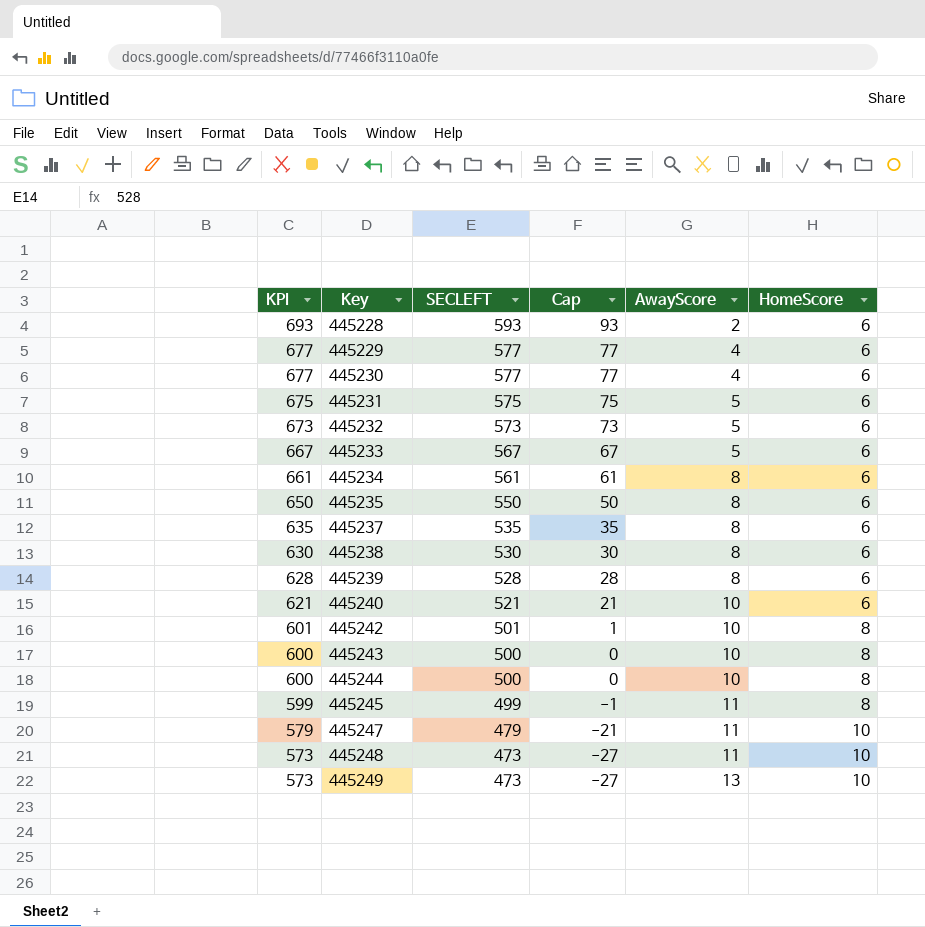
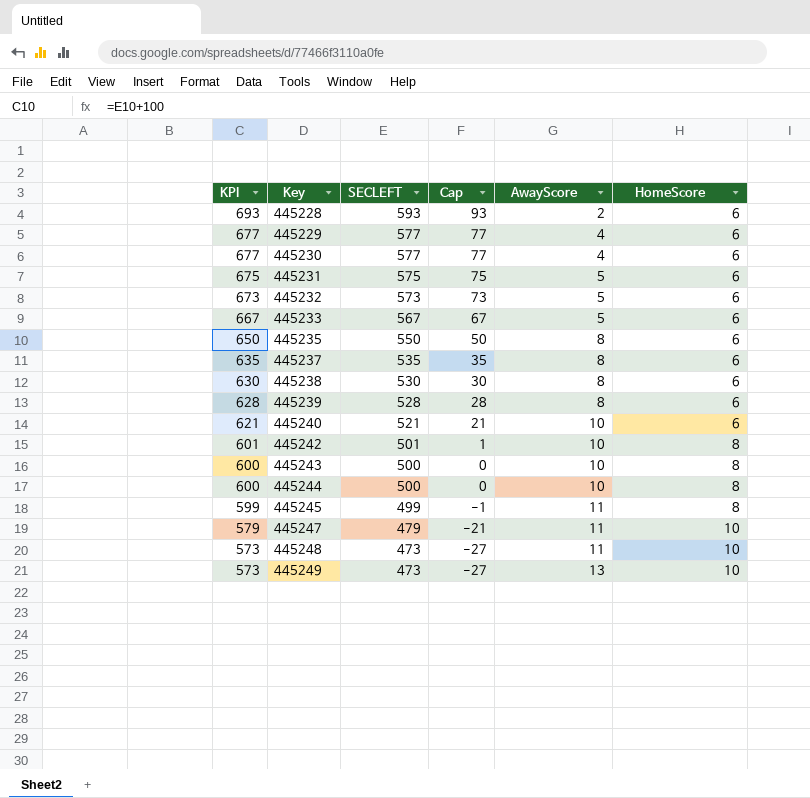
row 445234: 661 | 561 | 61 | 8 | 6 -> none

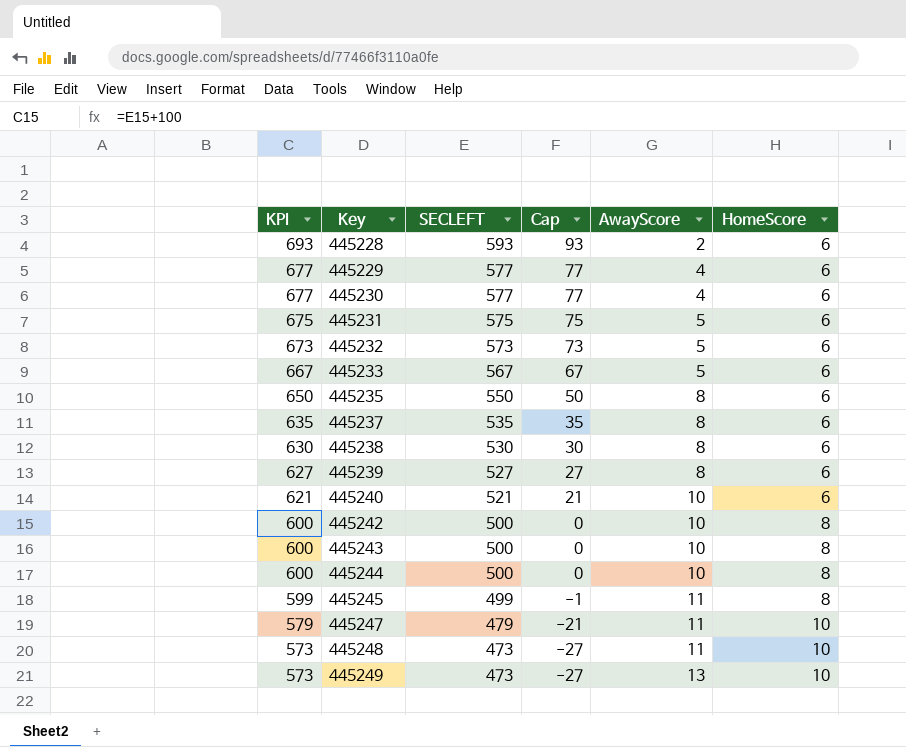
445239 | KPI: 628 -> 627
445239 | SECLEFT: 528 -> 527
445239 | Cap: 28 -> 27
445242 | KPI: 601 -> 600
445242 | SECLEFT: 501 -> 500
445242 | Cap: 1 -> 0

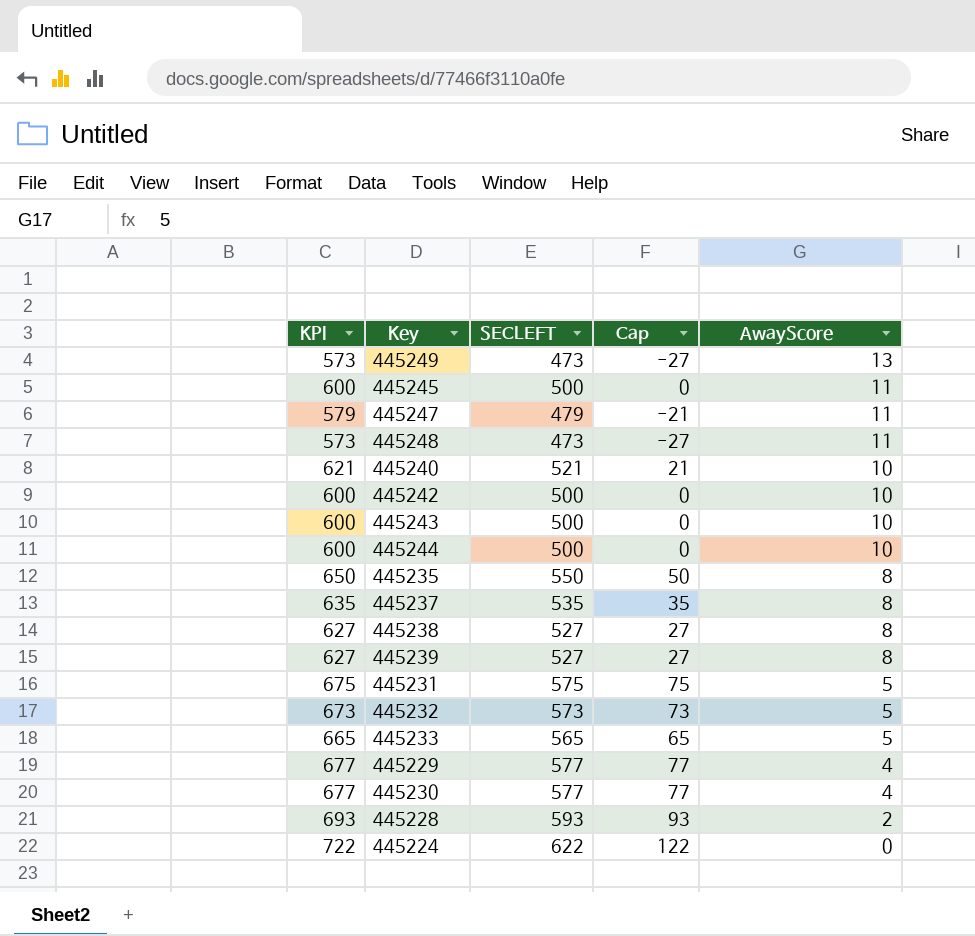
row order: KPI descending -> AwayScore descending
column HomeScore | position: 6 -> none
445245 | KPI: 599 -> 600
445245 | SECLEFT: 499 -> 500
445245 | Cap: -1 -> 0
445238 | KPI: 630 -> 627
445238 | SECLEFT: 530 -> 527
445238 | Cap: 30 -> 27
445233 | KPI: 667 -> 665
445233 | SECLEFT: 567 -> 565
445233 | Cap: 67 -> 65
row 445224: none -> 722 | 622 | 122 | 0

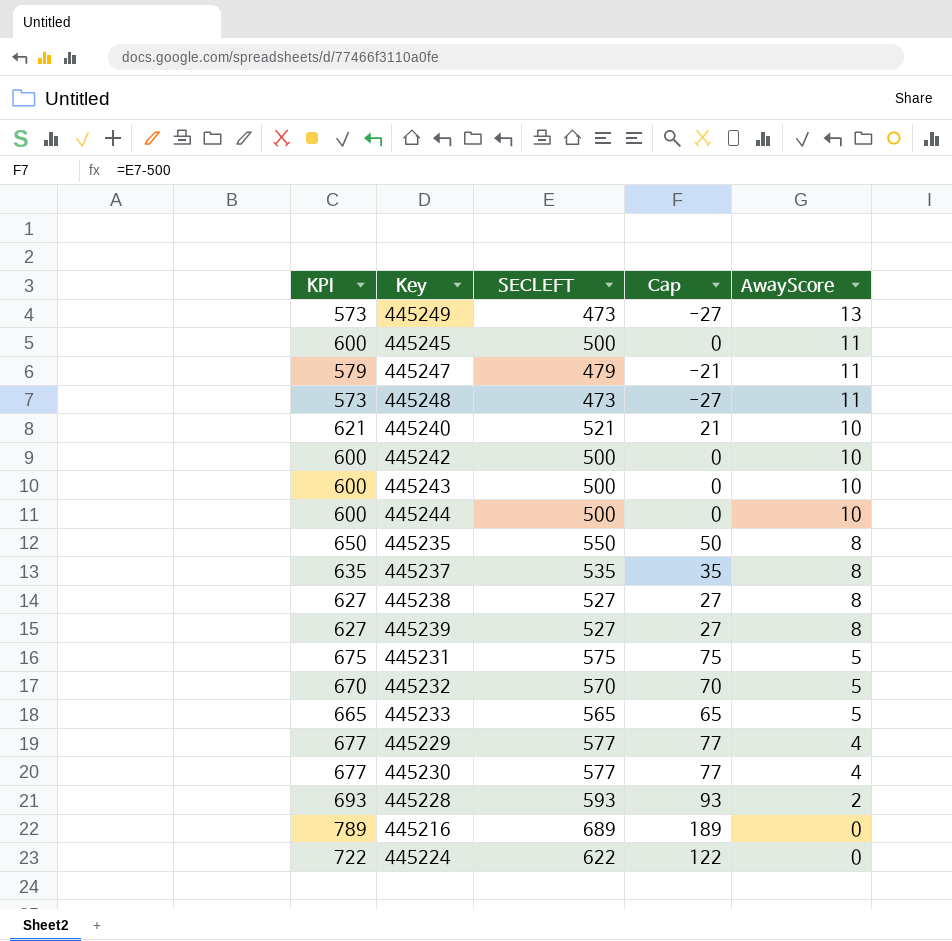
445232 | KPI: 673 -> 670
445232 | SECLEFT: 573 -> 570
445232 | Cap: 73 -> 70
row 445216: none -> 789 | 689 | 189 | 0

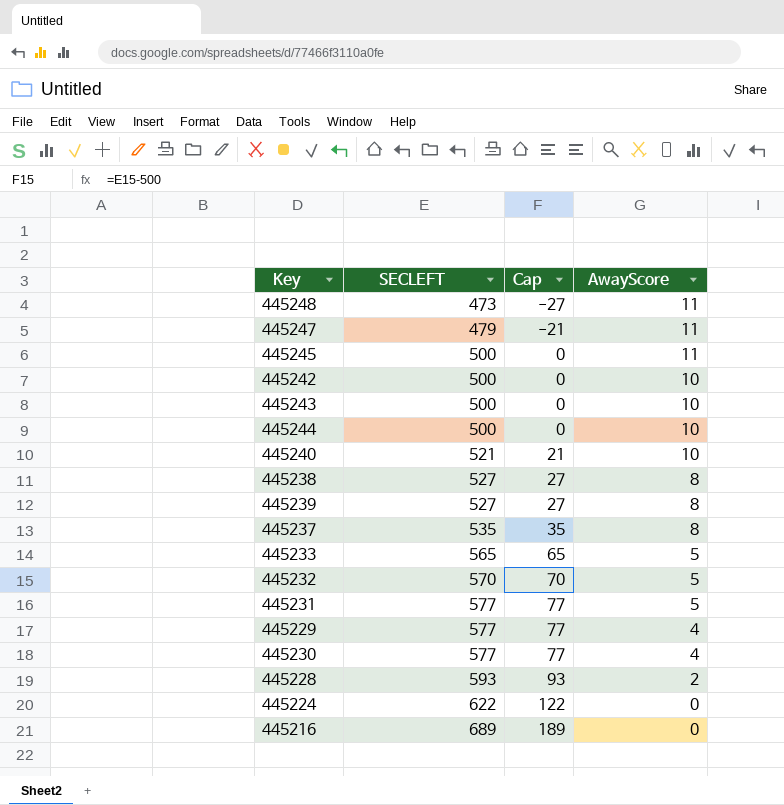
row order: AwayScore descending -> SECLEFT ascending
column KPI | formula: [SECLEFT] + 100 -> none
row 445249: 573 | 473 | -27 | 13 -> none
row 445235: 650 | 550 | 50 | 8 -> none
445231 | SECLEFT: 575 -> 577
445231 | Cap: 75 -> 77

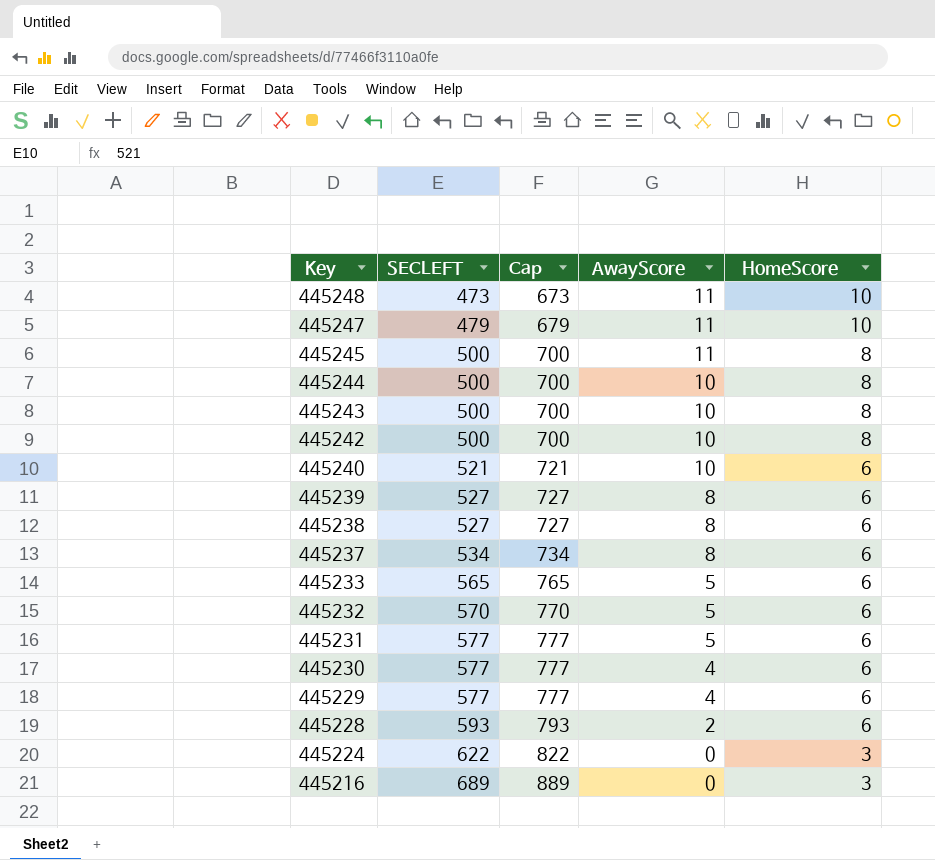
row order: SECLEFT ascending -> Key descending
column Cap | formula: [SECLEFT] - 500 -> [SECLEFT] + 200
column HomeScore | position: none -> 5
445237 | SECLEFT: 535 -> 534

